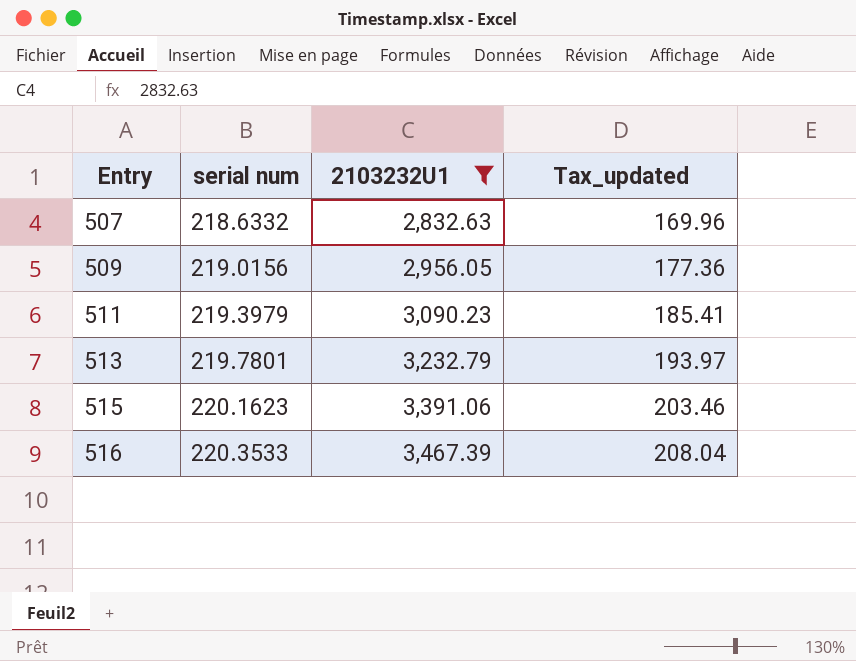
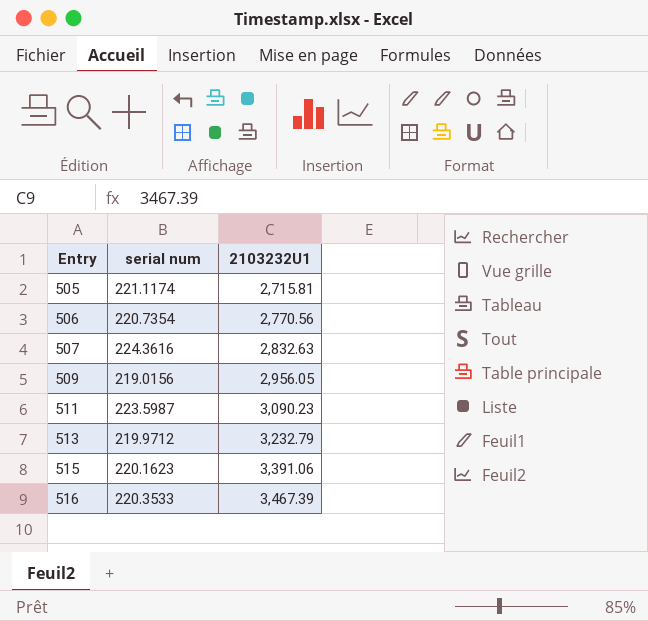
filter: 2103232U1 >= 2,832.63 -> none
column Tax_updated | formula: [2103232U1] * 0.06 -> none
507 | serial num: 218.6332 -> 224.3616
511 | serial num: 219.3979 -> 223.5987
513 | serial num: 219.7801 -> 219.9712

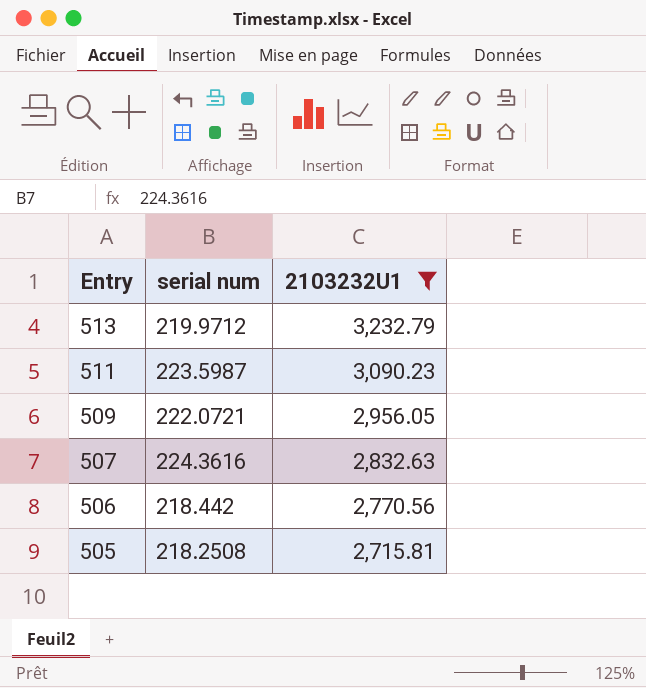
filter: none -> 2103232U1 <= 3,232.79
row order: Entry ascending -> Entry descending
509 | serial num: 219.0156 -> 222.0721
506 | serial num: 220.7354 -> 218.442
505 | serial num: 221.1174 -> 218.2508

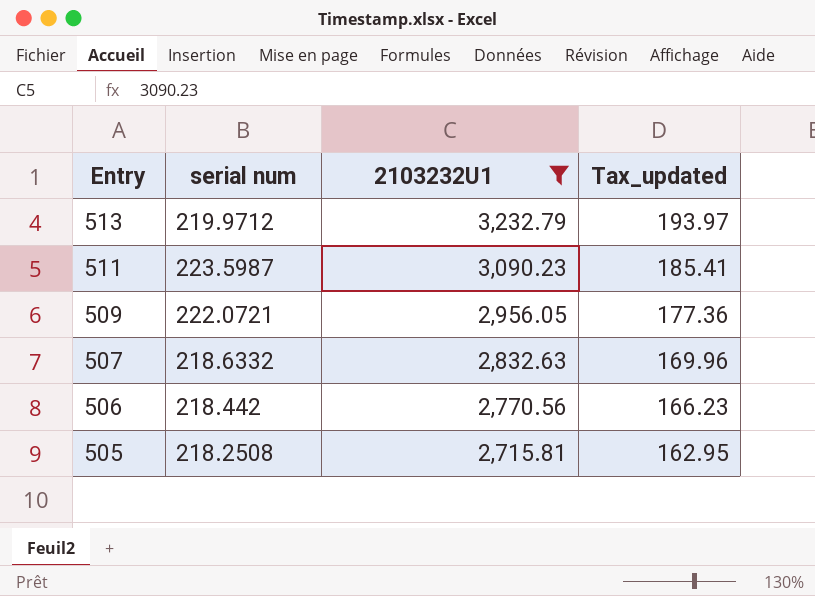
column Tax_updated | formula: none -> [2103232U1] * 0.06
507 | serial num: 224.3616 -> 218.6332

